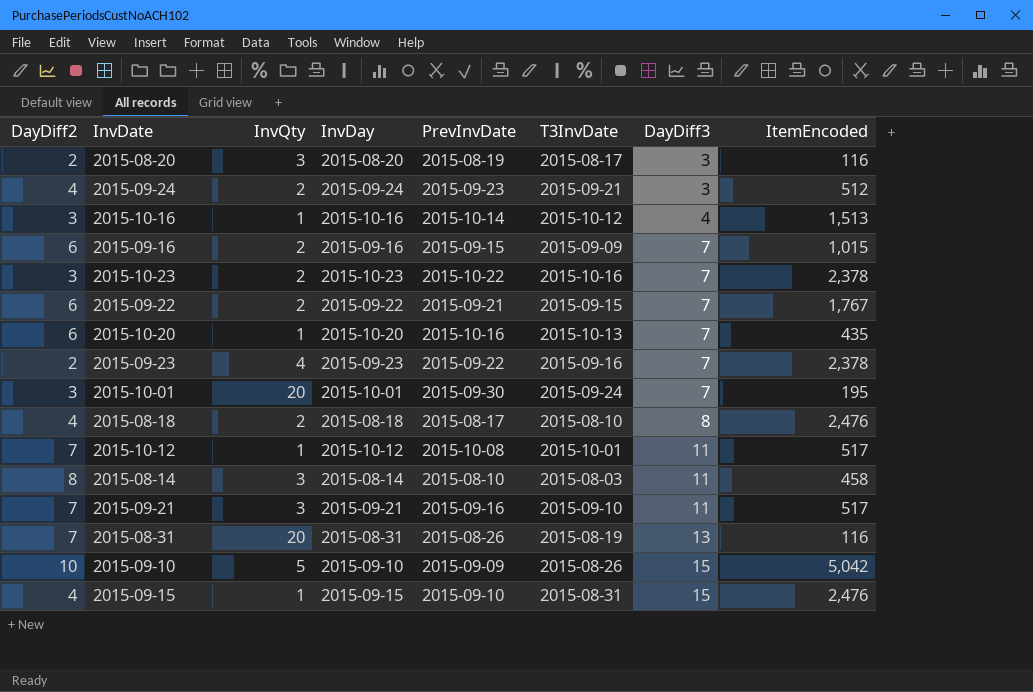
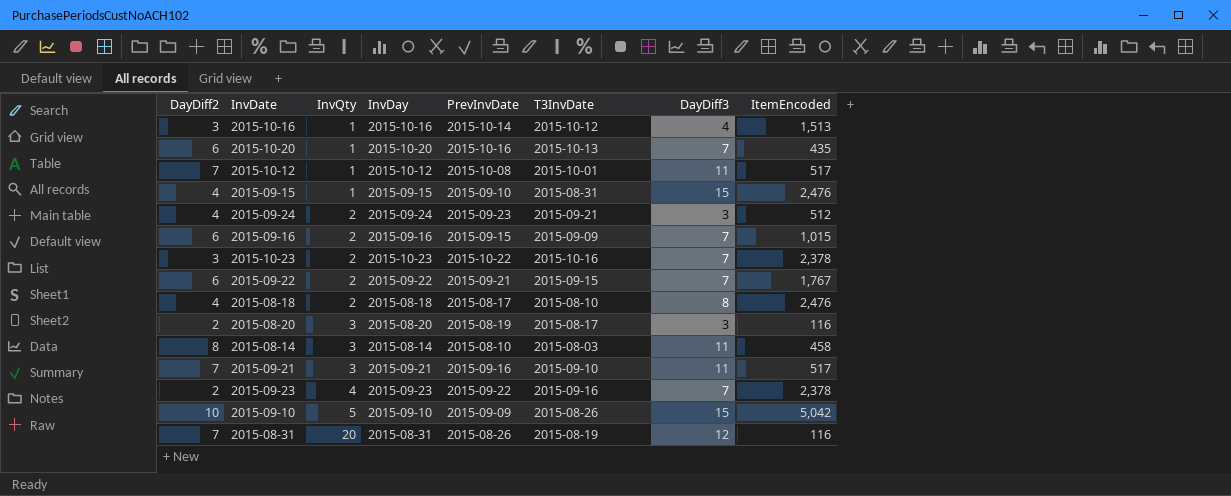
row order: DayDiff3 ascending -> InvQty ascending
row 2015-10-01: 3 | 20 | 2015-10-01 | 2015-09-30 | 2015-09-24 | 7 | 195 -> none
2015-08-31 | DayDiff3: 13 -> 12

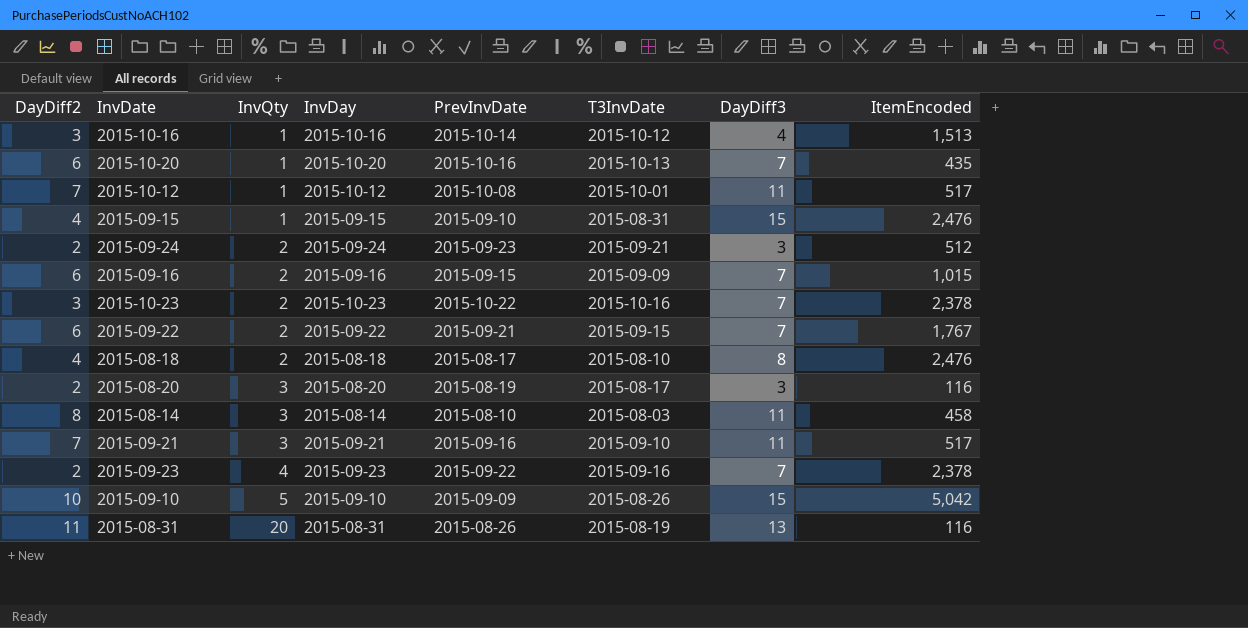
2015-09-24 | DayDiff2: 4 -> 2
2015-08-31 | DayDiff2: 7 -> 11
2015-08-31 | DayDiff3: 12 -> 13

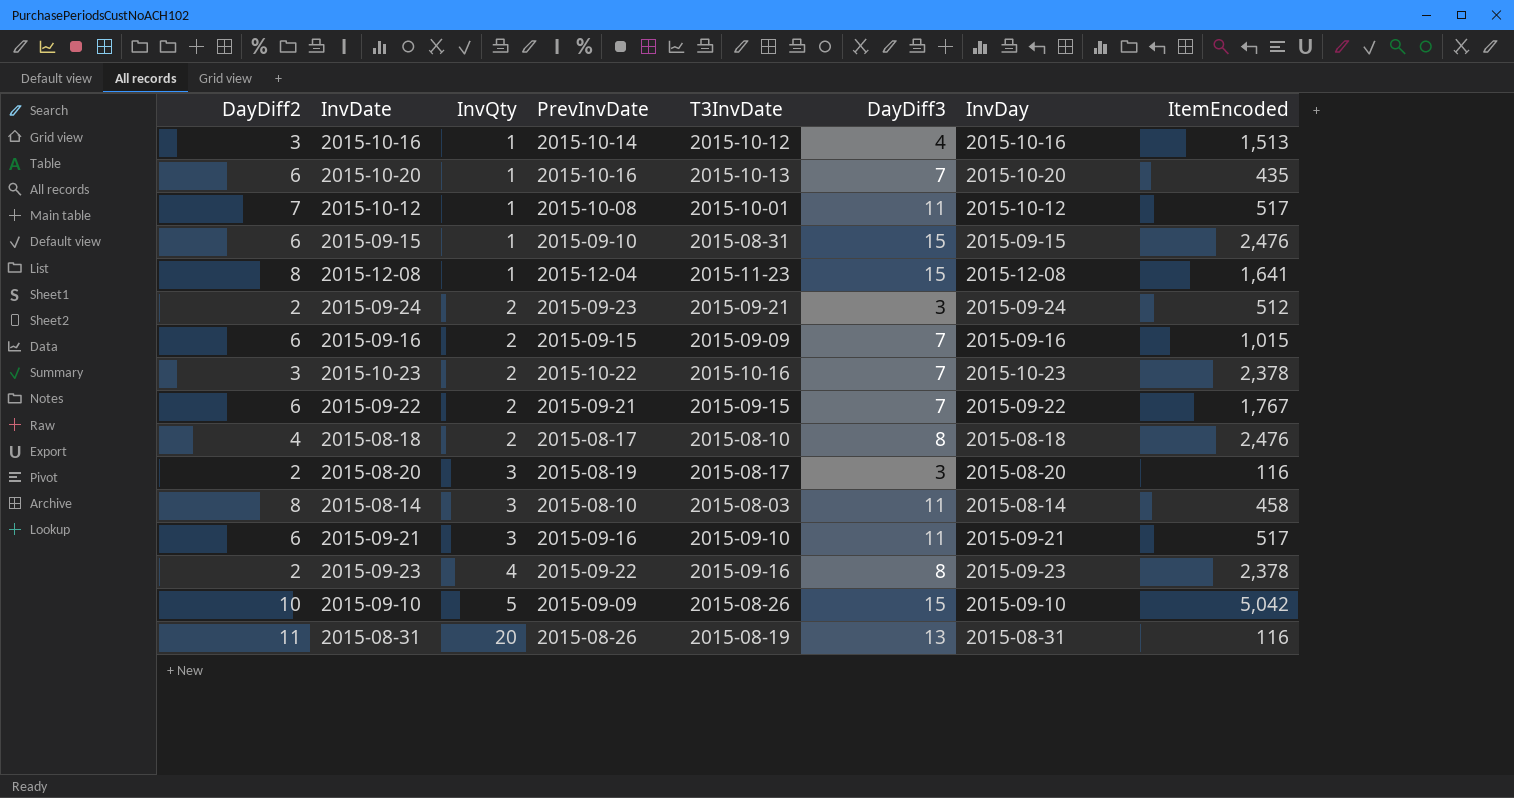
column InvDay | position: 4 -> 7
2015-09-15 | DayDiff2: 4 -> 6
row 2015-12-08: none -> 8 | 1 | 2015-12-04 | 2015-11-23 | 15 | 2015-12-08 | 1,641
2015-09-21 | DayDiff2: 7 -> 6
2015-09-23 | DayDiff3: 7 -> 8

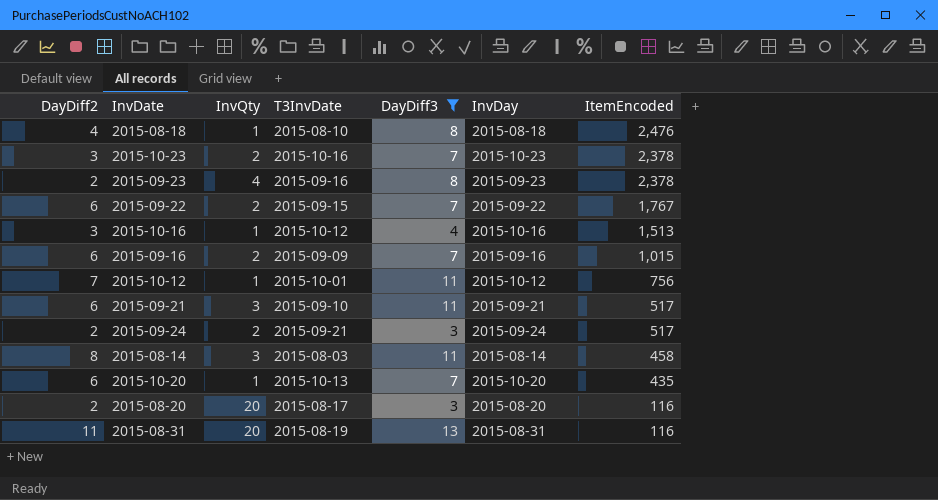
filter: none -> DayDiff3 != 15
row order: InvQty ascending -> ItemEncoded descending
column PrevInvDate | position: 4 -> none
2015-08-18 | InvQty: 2 -> 1
2015-10-12 | ItemEncoded: 517 -> 756
2015-09-24 | ItemEncoded: 512 -> 517
2015-08-20 | InvQty: 3 -> 20

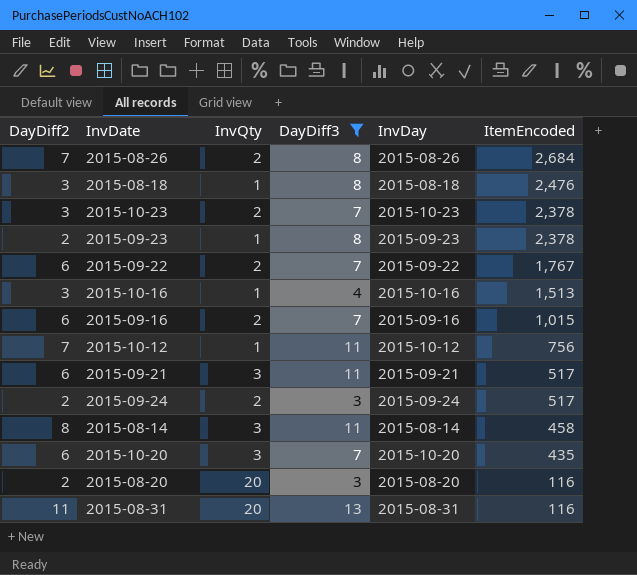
column T3InvDate | position: 4 -> none
row 2015-08-26: none -> 7 | 2 | 8 | 2015-08-26 | 2,684
2015-08-18 | DayDiff2: 4 -> 3
2015-09-23 | InvQty: 4 -> 1
2015-10-20 | InvQty: 1 -> 3

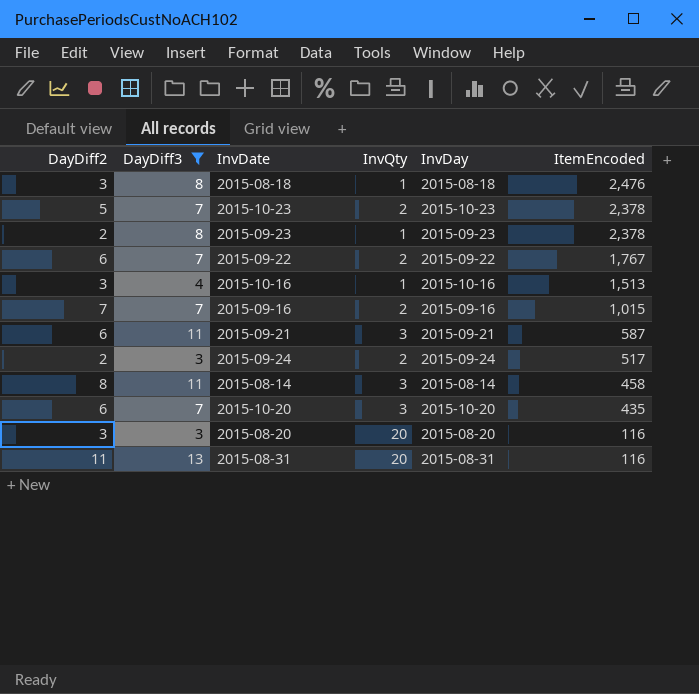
column DayDiff3 | position: 4 -> 2
row 2015-08-26: 7 | 2 | 8 | 2015-08-26 | 2,684 -> none
row 2015-10-12: 7 | 1 | 11 | 2015-10-12 | 756 -> none
2015-10-23 | DayDiff2: 3 -> 5
2015-09-16 | DayDiff2: 6 -> 7
2015-09-21 | ItemEncoded: 517 -> 587
2015-08-20 | DayDiff2: 2 -> 3

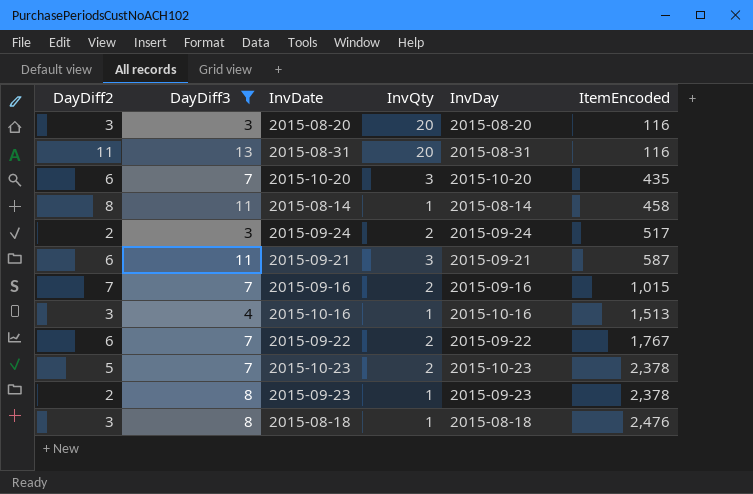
row order: ItemEncoded descending -> ItemEncoded ascending
2015-08-14 | InvQty: 3 -> 1

